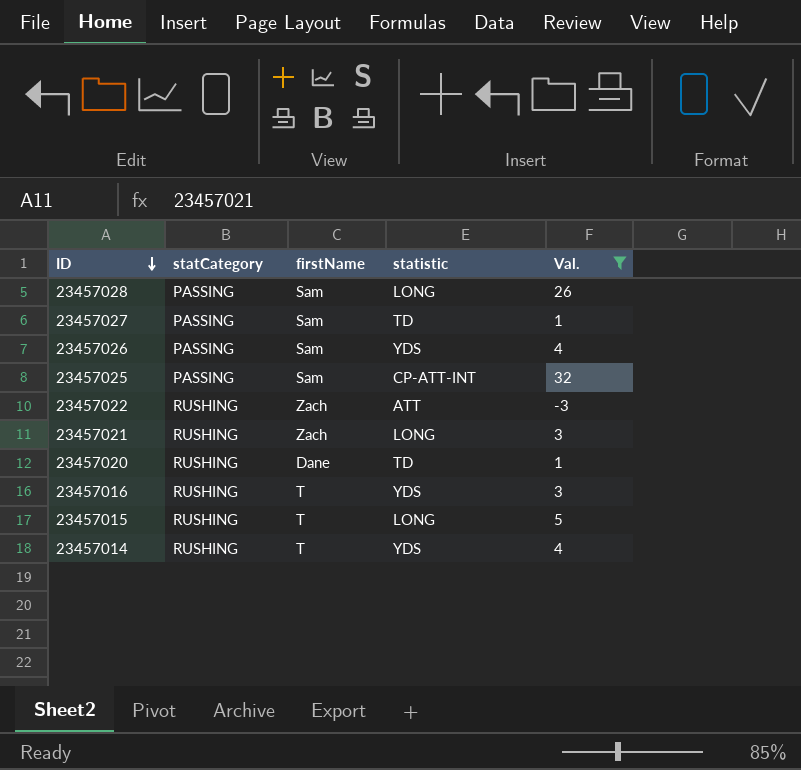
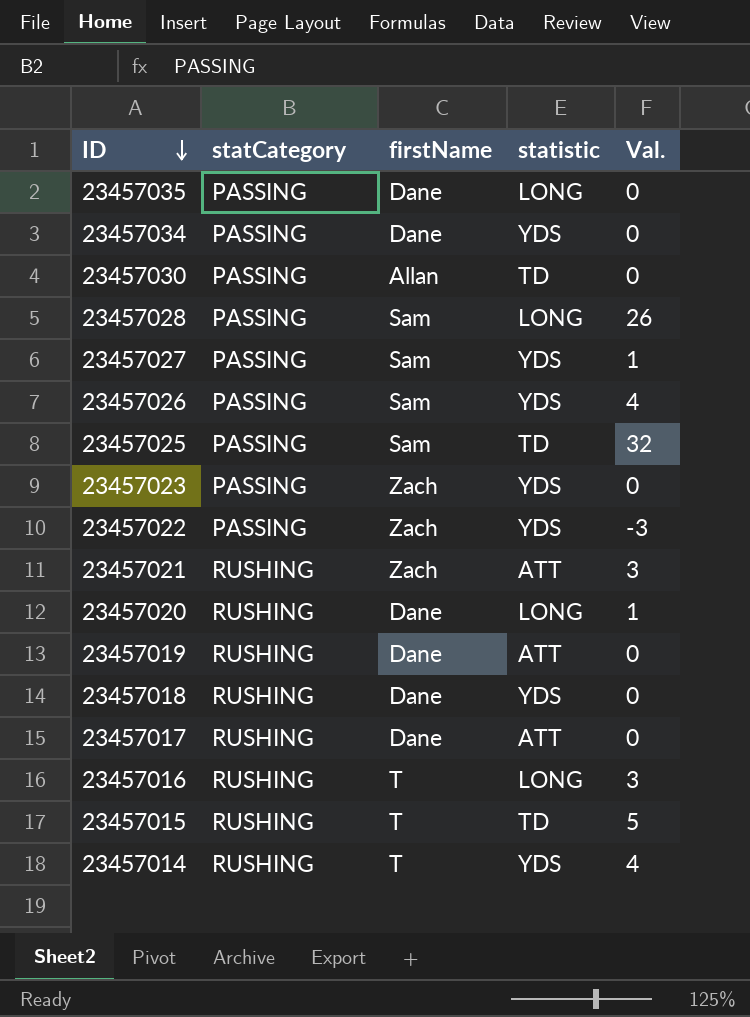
filter: Val. != 0 -> none
23457027 | statistic: TD -> YDS
23457025 | statistic: CP-ATT-INT -> TD
23457022 | statCategory: RUSHING -> PASSING
23457022 | statistic: ATT -> YDS
23457021 | statistic: LONG -> ATT
23457020 | statistic: TD -> LONG
23457016 | statistic: YDS -> LONG
23457015 | statistic: LONG -> TD

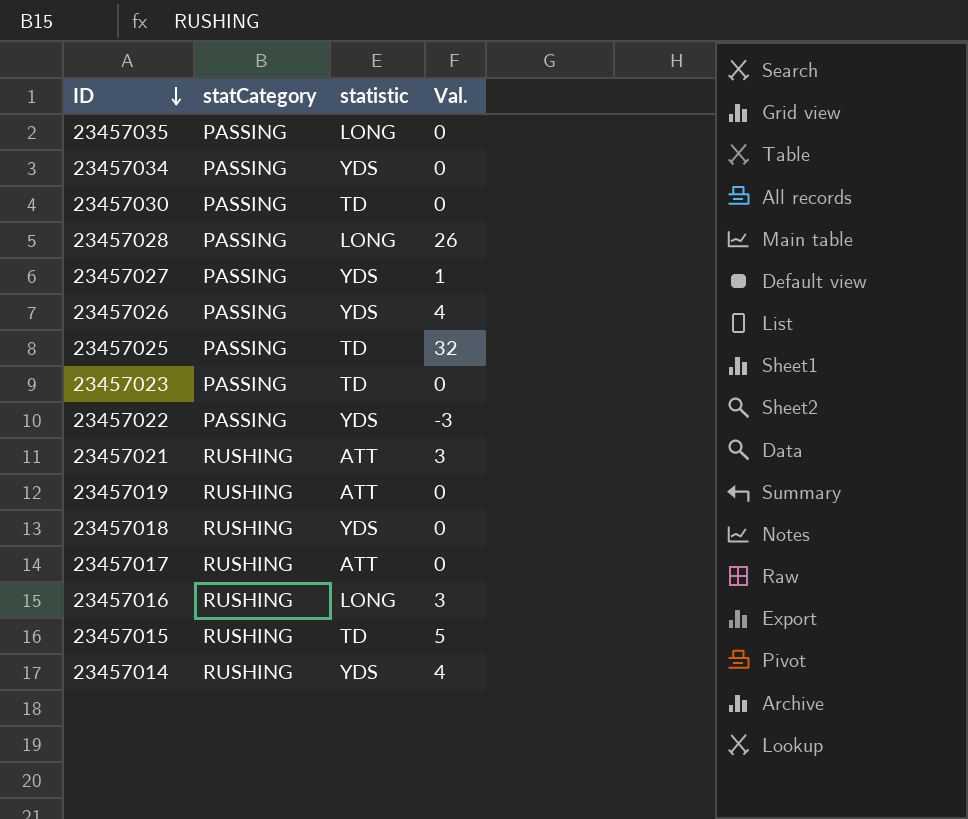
column firstName | position: 3 -> none
row 23457020: RUSHING | Dane | LONG | 1 -> none
23457023 | statistic: YDS -> TD

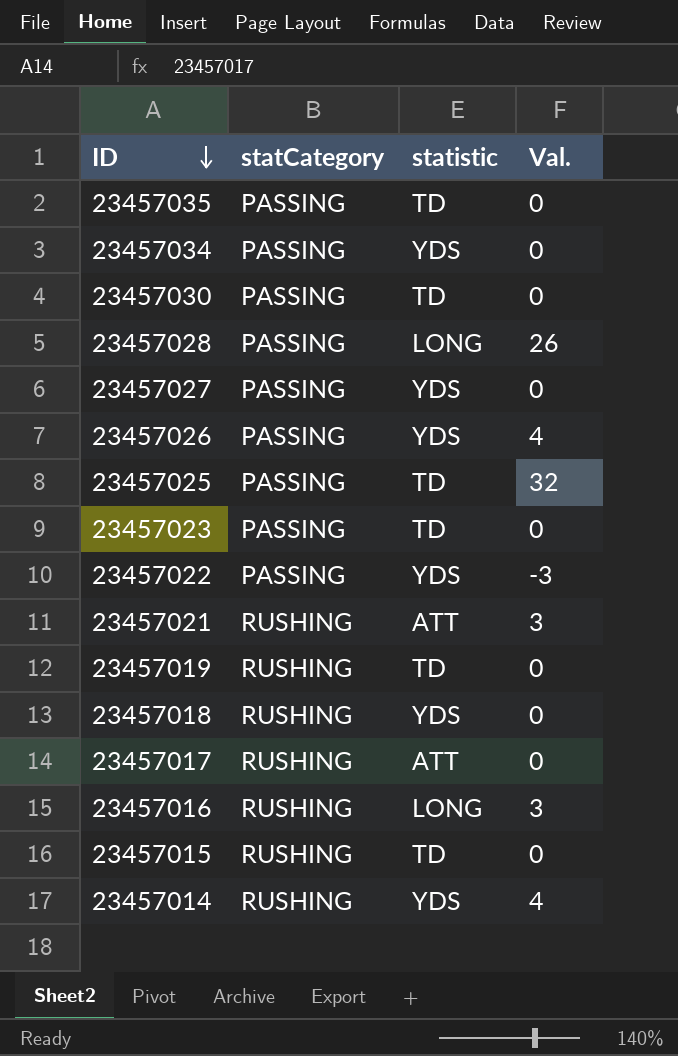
23457035 | statistic: LONG -> TD
23457027 | Val.: 1 -> 0
23457019 | statistic: ATT -> TD
23457015 | Val.: 5 -> 0

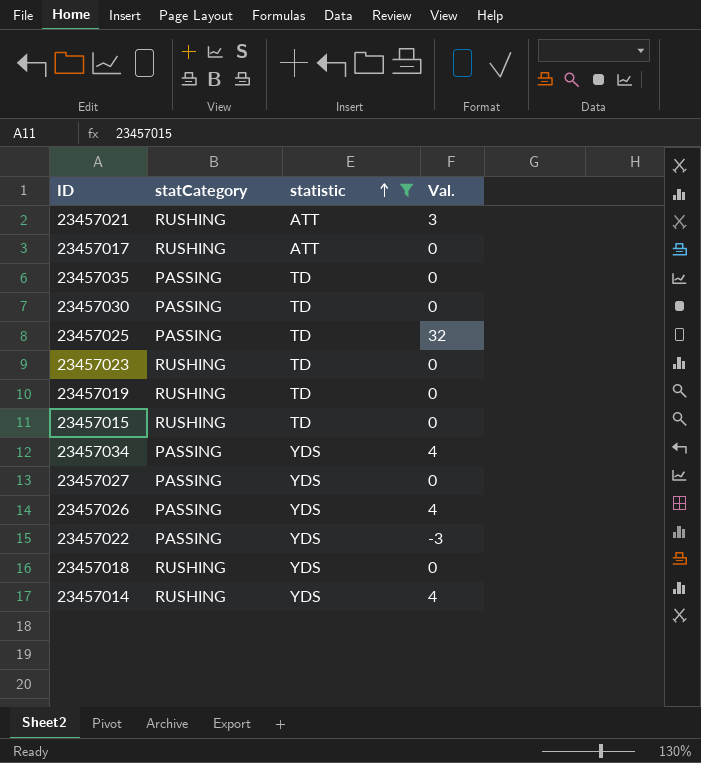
filter: none -> statistic != LONG
row order: ID descending -> statistic ascending
23457023 | statCategory: PASSING -> RUSHING
23457034 | Val.: 0 -> 4

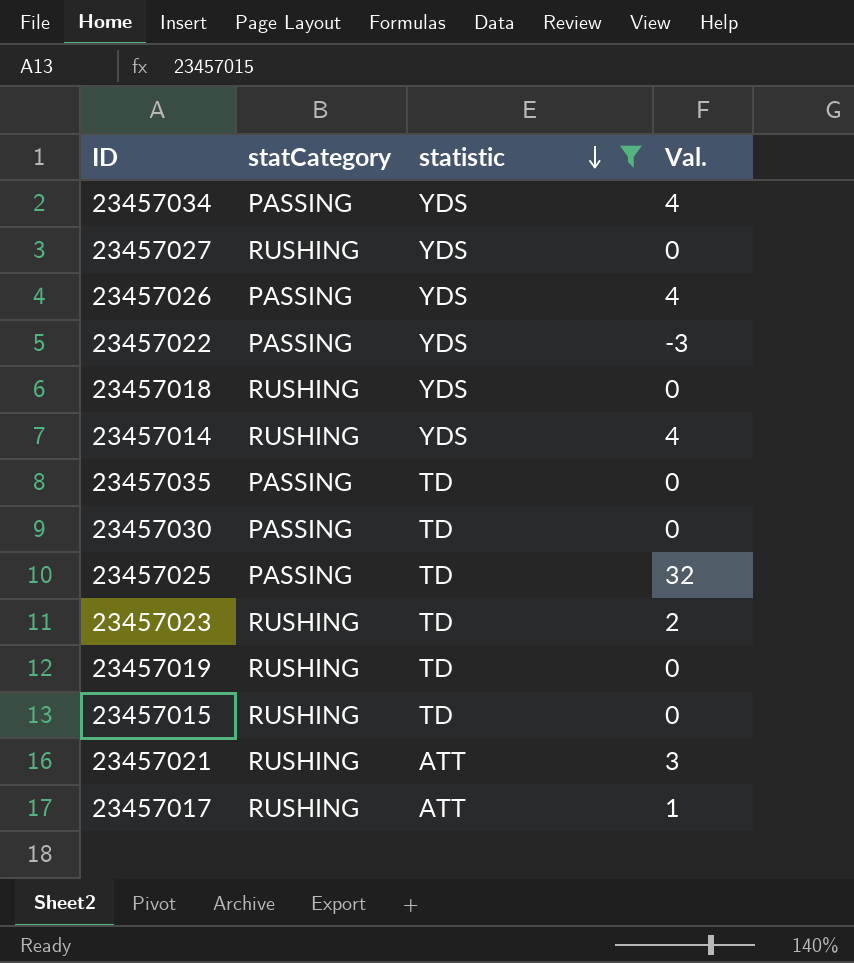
row order: statistic ascending -> statistic descending
23457027 | statCategory: PASSING -> RUSHING
23457023 | Val.: 0 -> 2
23457017 | Val.: 0 -> 1

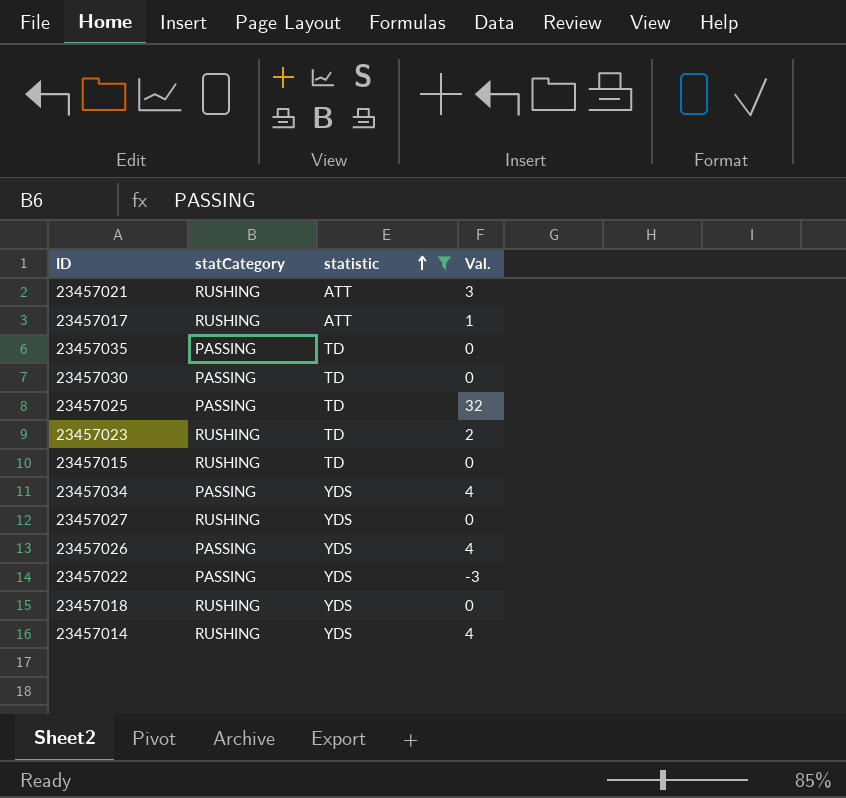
row order: statistic descending -> statistic ascending
row 23457019: RUSHING | TD | 0 -> none

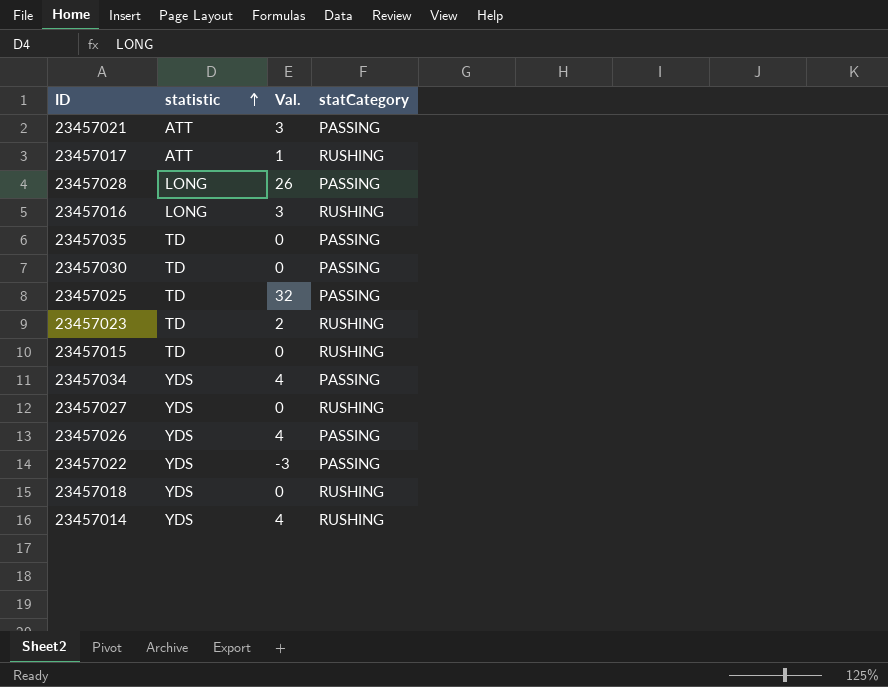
filter: statistic != LONG -> none
column statCategory | position: 2 -> 4
23457021 | statCategory: RUSHING -> PASSING

